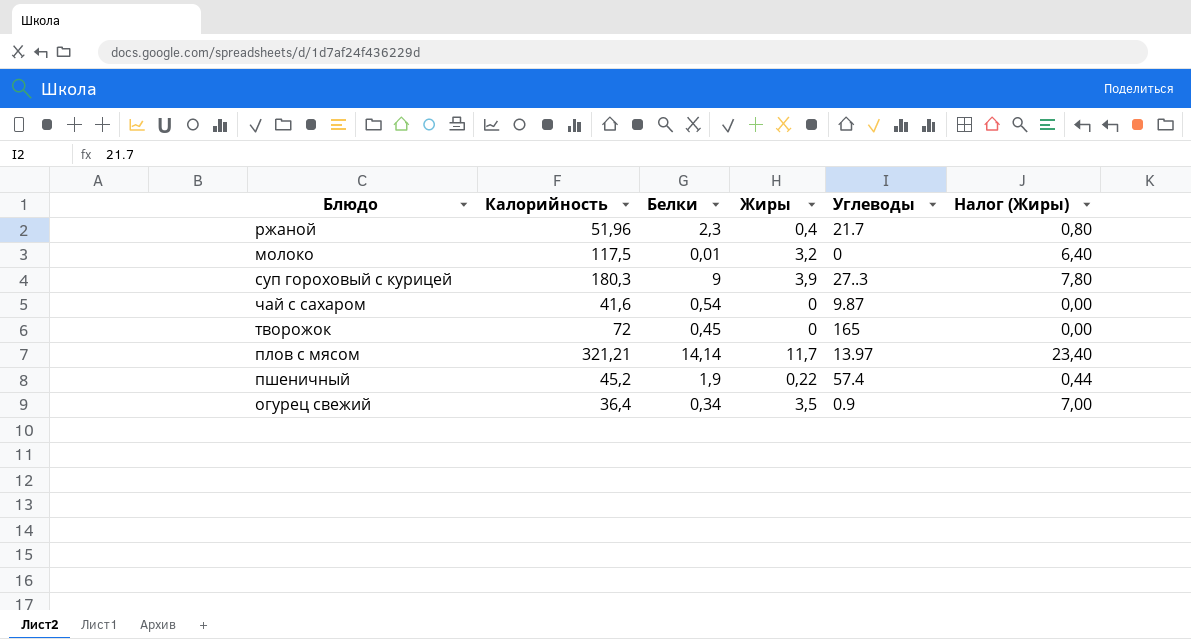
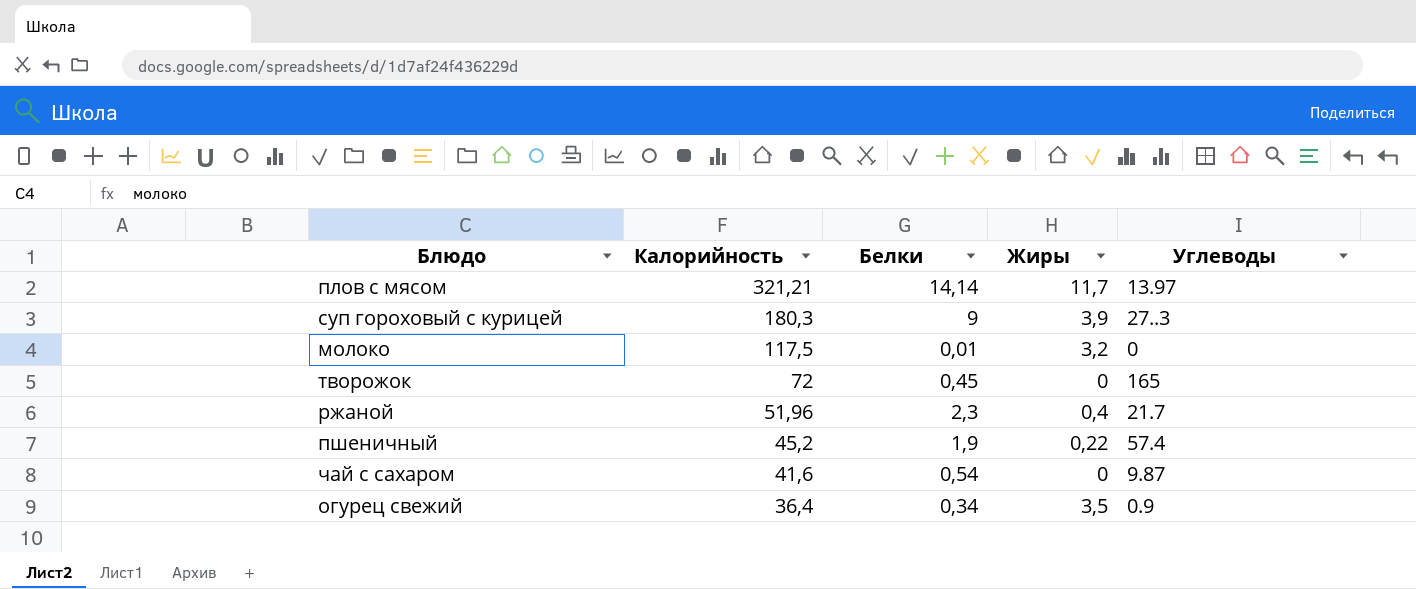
row order: none -> Калорийность descending
column Налог (Жиры) | formula: [Жиры] * 2 -> none

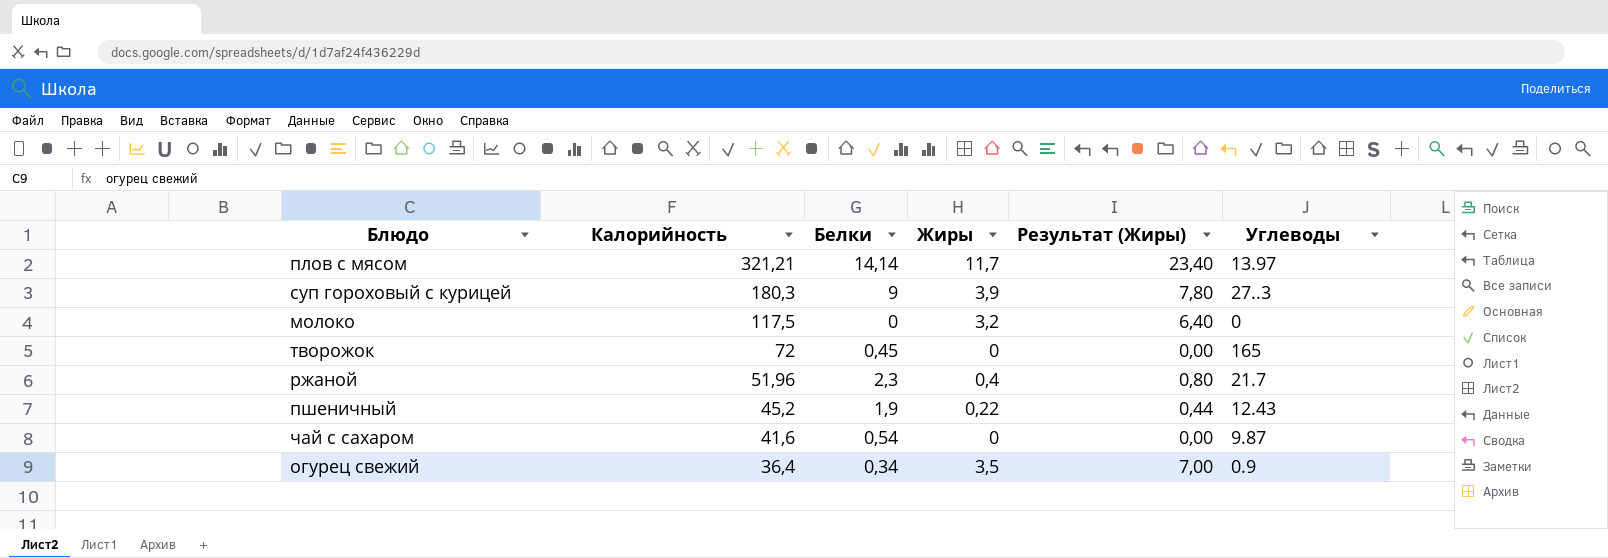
column Результат (Жиры) | formula: none -> [Жиры] * 2
молоко | Белки: 0,01 -> 0
пшеничный | Углеводы: 57.4 -> 12.43

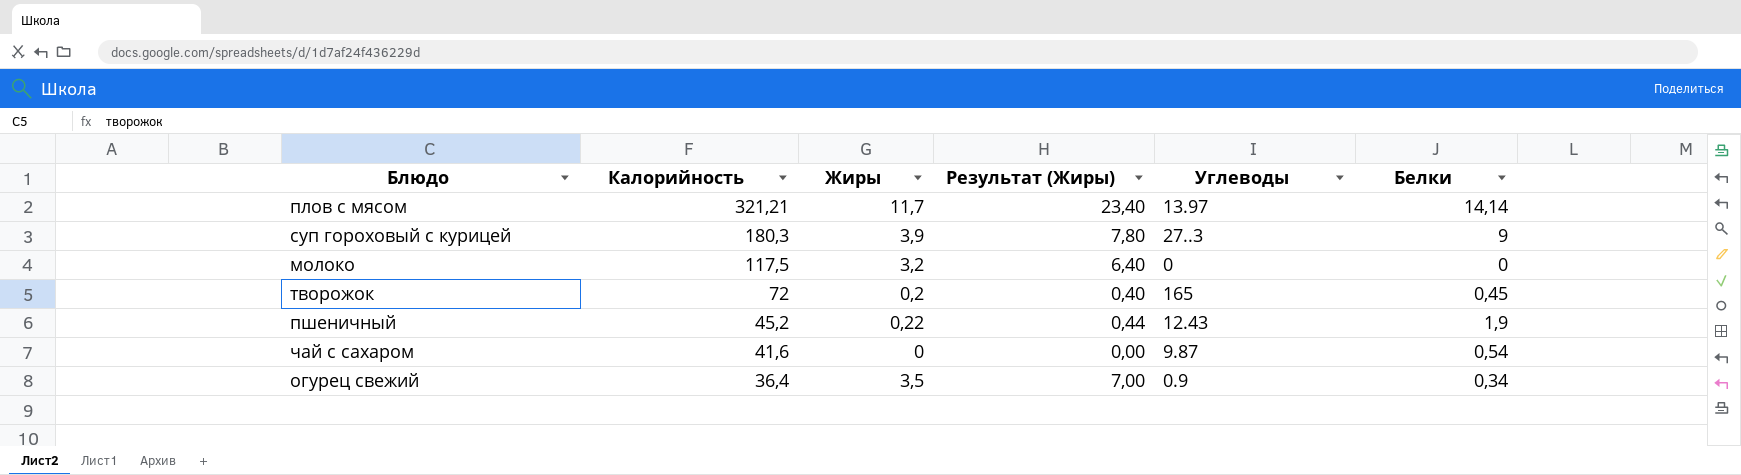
column Белки | position: 3 -> 6
row ржаной: 51,96 | 2,3 | 0,4 | 0,80 | 21.7 -> none
творожок | Жиры: 0 -> 0,2
творожок | Результат (Жиры): 0,00 -> 0,40

